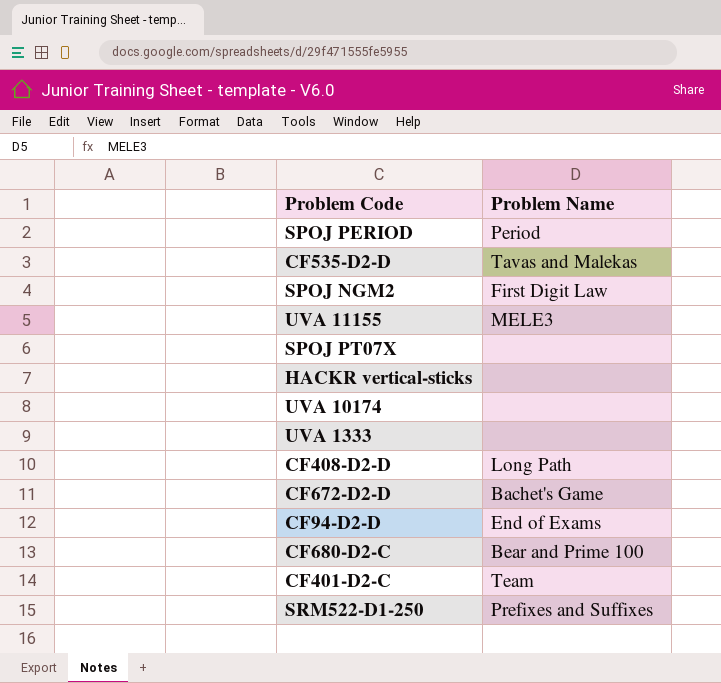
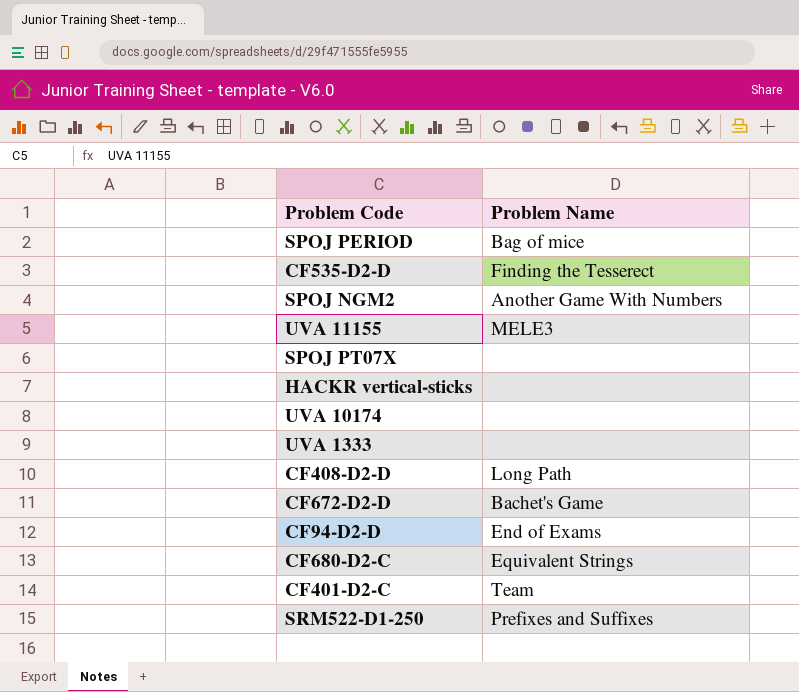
SPOJ PERIOD | Problem Name: Period -> Bag of mice
CF535-D2-D | Problem Name: Tavas and Malekas -> Finding the Tesserect
SPOJ NGM2 | Problem Name: First Digit Law -> Another Game With Numbers
CF680-D2-C | Problem Name: Bear and Prime 100 -> Equivalent Strings

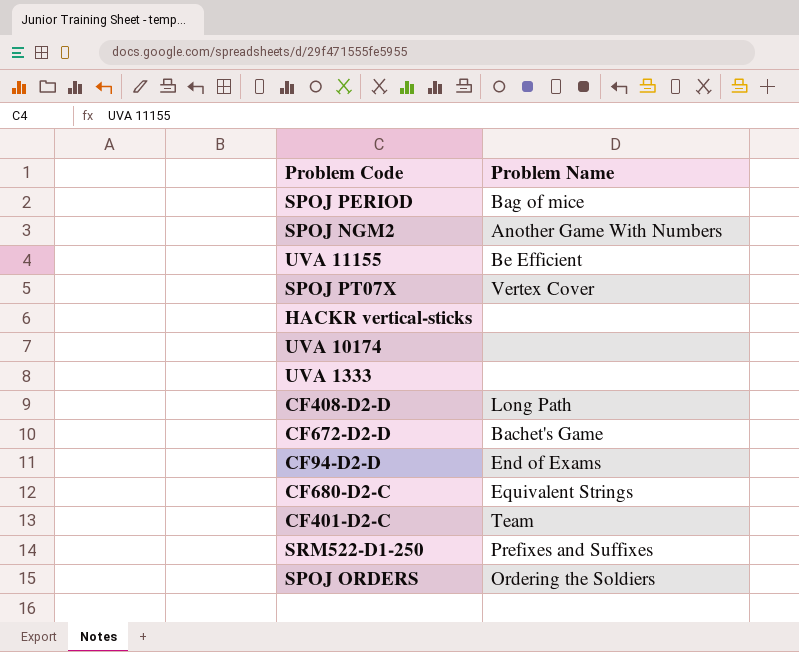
row CF535-D2-D: Finding the Tesserect -> none
UVA 11155 | Problem Name: MELE3 -> Be Efficient
SPOJ PT07X | Problem Name: none -> Vertex Cover
row SPOJ ORDERS: none -> Ordering the Soldiers

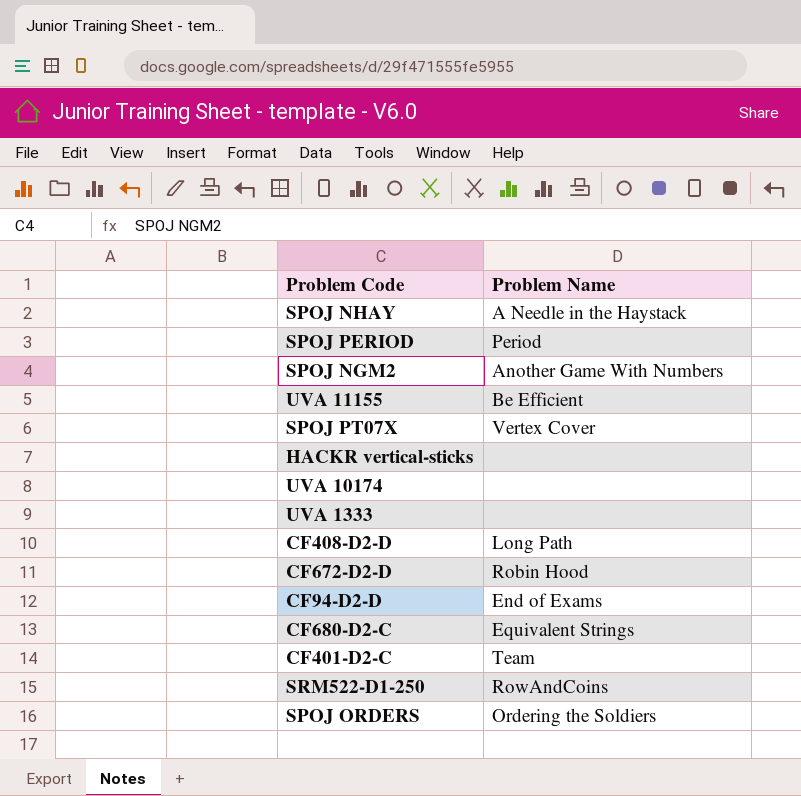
row SPOJ NHAY: none -> A Needle in the Haystack
SPOJ PERIOD | Problem Name: Bag of mice -> Period
CF672-D2-D | Problem Name: Bachet's Game -> Robin Hood
SRM522-D1-250 | Problem Name: Prefixes and Suffixes -> RowAndCoins

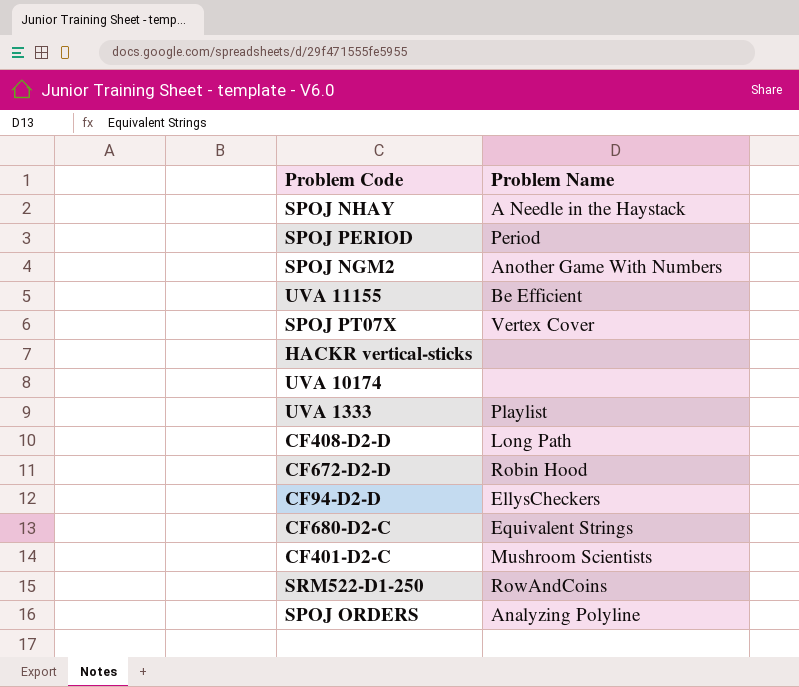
UVA 1333 | Problem Name: none -> Playlist
CF94-D2-D | Problem Name: End of Exams -> EllysCheckers
CF401-D2-C | Problem Name: Team -> Mushroom Scientists
SPOJ ORDERS | Problem Name: Ordering the Soldiers -> Analyzing Polyline

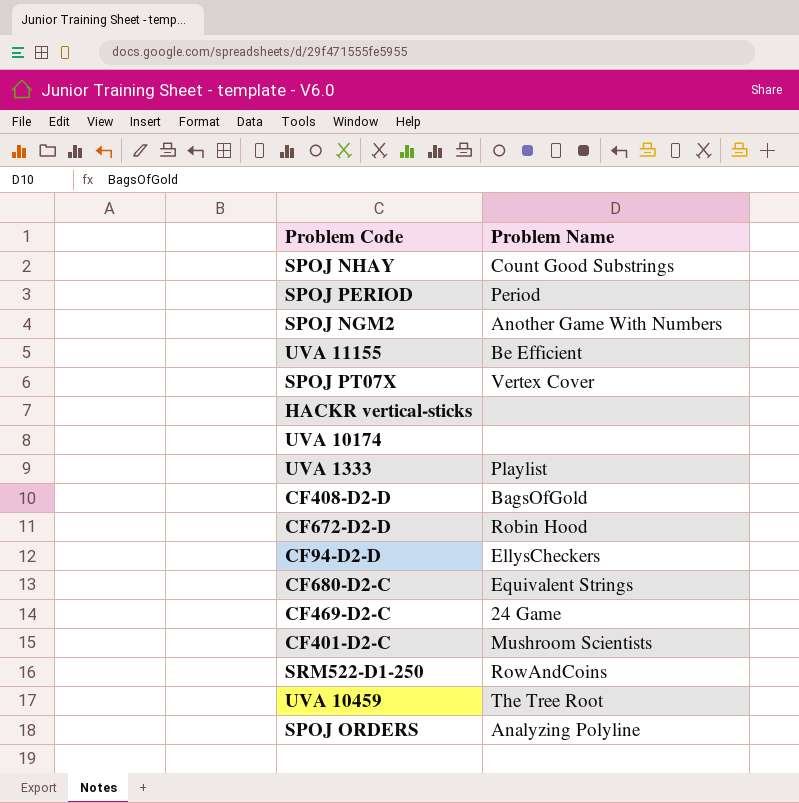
SPOJ NHAY | Problem Name: A Needle in the Haystack -> Count Good Substrings
CF408-D2-D | Problem Name: Long Path -> BagsOfGold
row CF469-D2-C: none -> 24 Game
row UVA 10459: none -> The Tree Root

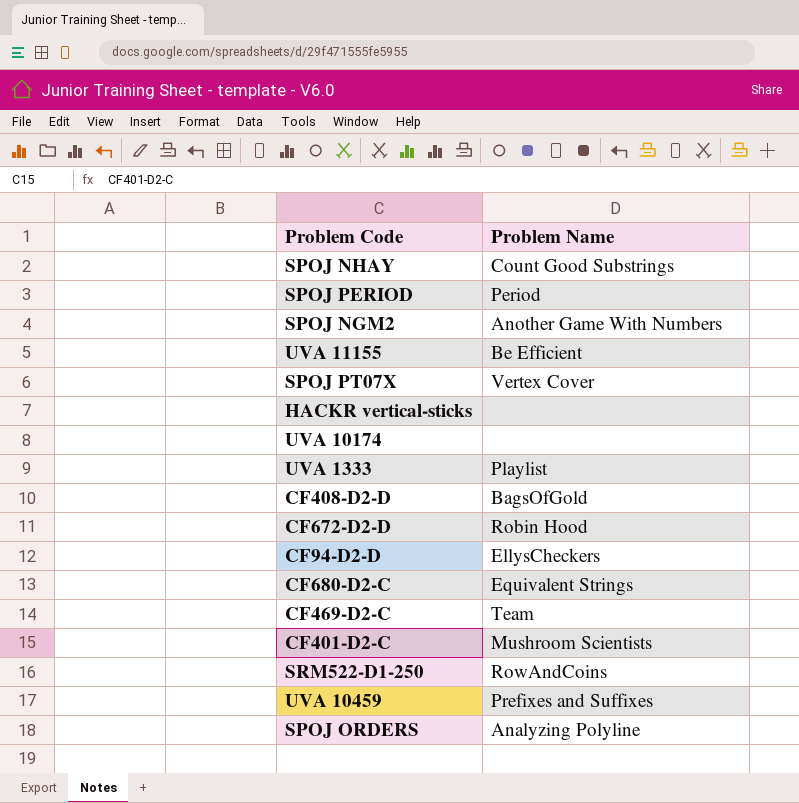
CF469-D2-C | Problem Name: 24 Game -> Team
UVA 10459 | Problem Name: The Tree Root -> Prefixes and Suffixes

